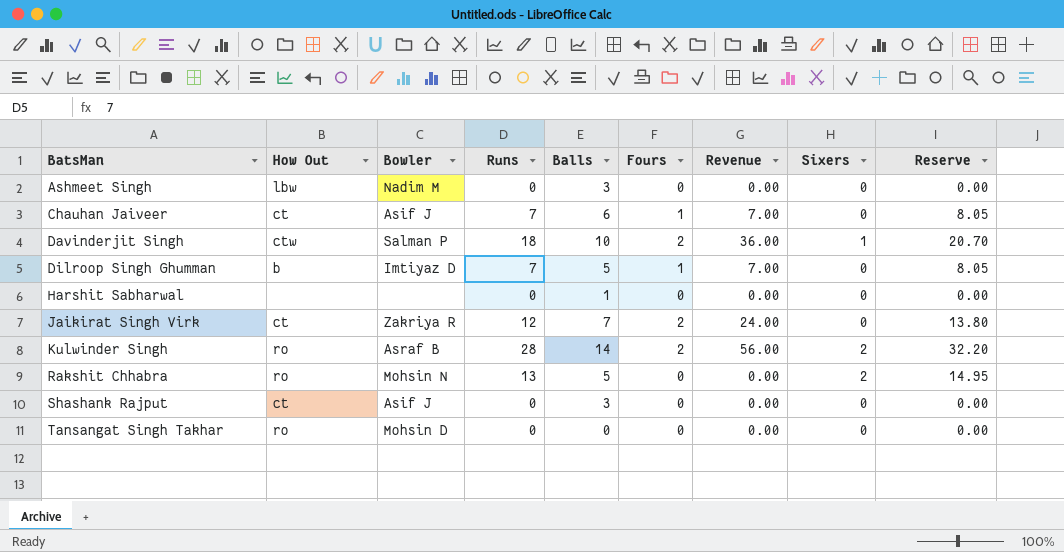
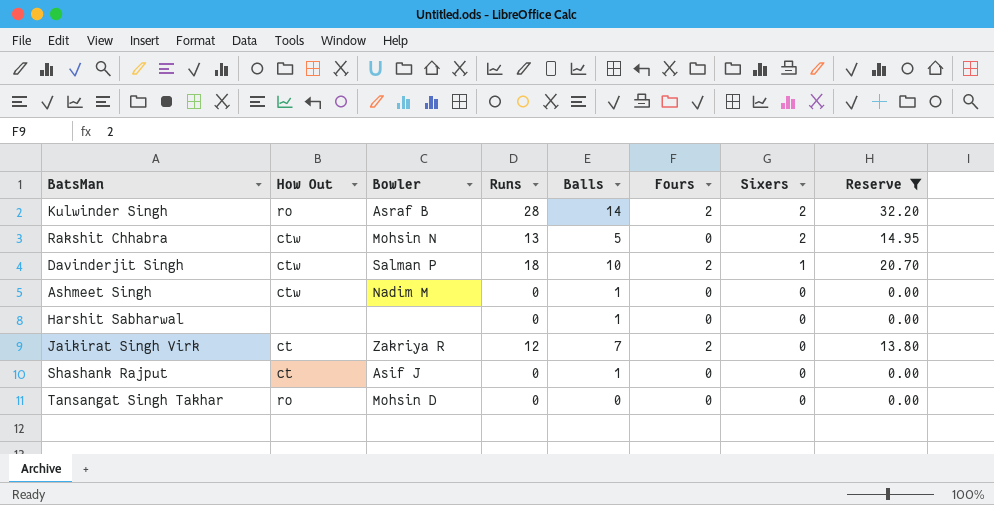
filter: none -> Reserve != 8.05
row order: BatsMan ascending -> Sixers descending
column Revenue | formula: [Runs] * [Fours] -> none
Rakshit Chhabra | How Out: ro -> ctw
Ashmeet Singh | How Out: lbw -> ctw
Ashmeet Singh | Balls: 3 -> 1
Shashank Rajput | Balls: 3 -> 1

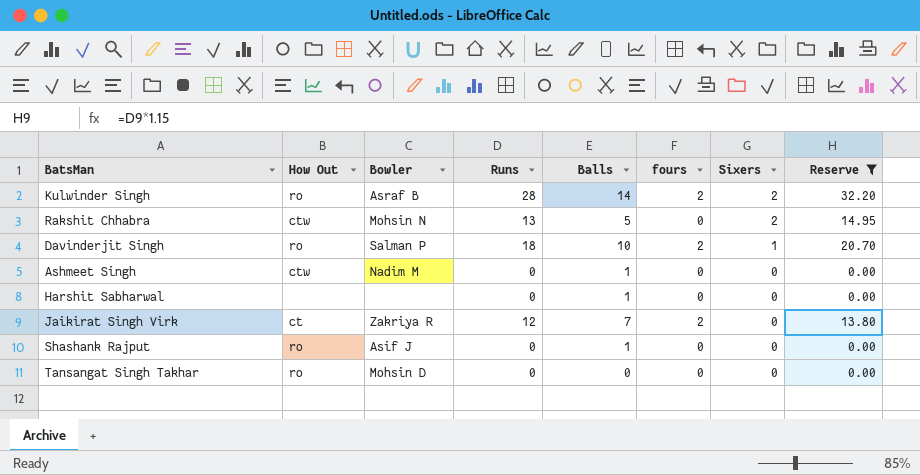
column name: Fours -> fours
Davinderjit Singh | How Out: ctw -> ro
Shashank Rajput | How Out: ct -> ro

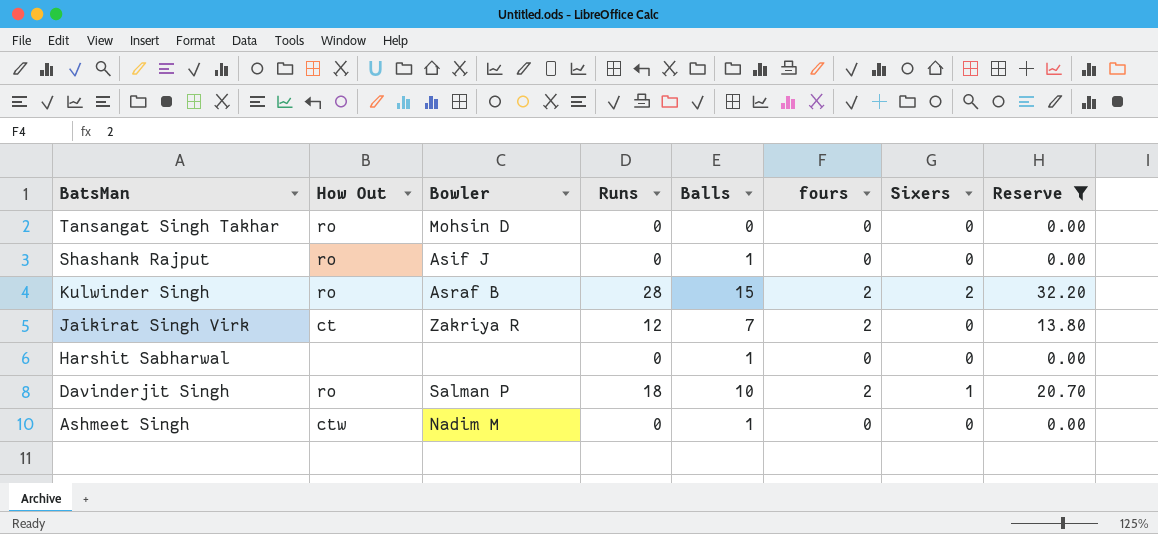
row order: Sixers descending -> BatsMan descending
row Rakshit Chhabra: ctw | Mohsin N | 13 | 5 | 0 | 2 | 14.95 -> none
Kulwinder Singh | Balls: 14 -> 15

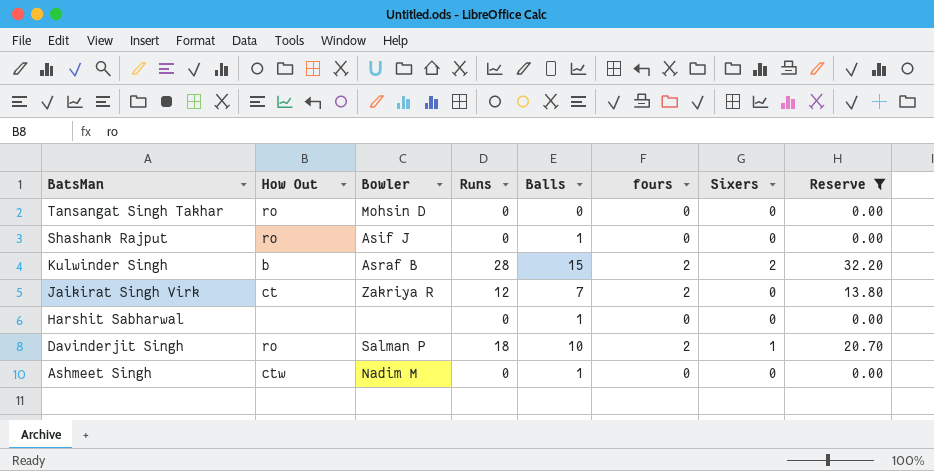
Kulwinder Singh | How Out: ro -> b

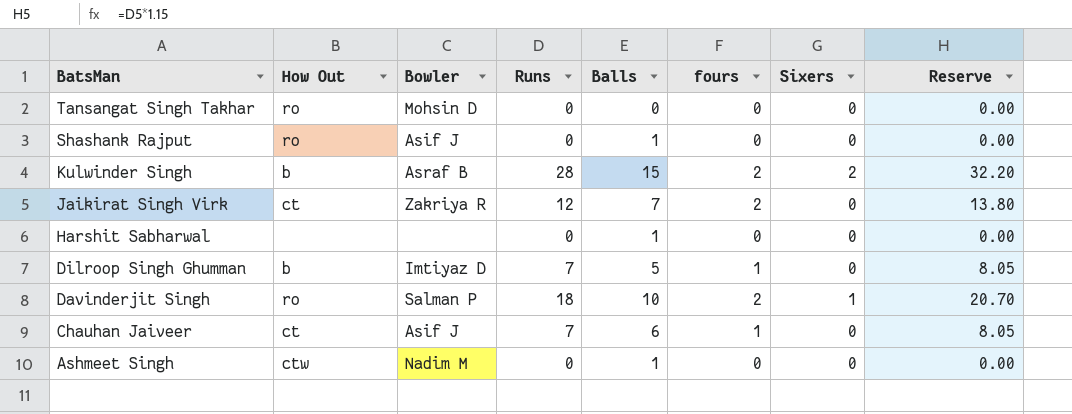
filter: Reserve != 8.05 -> none

